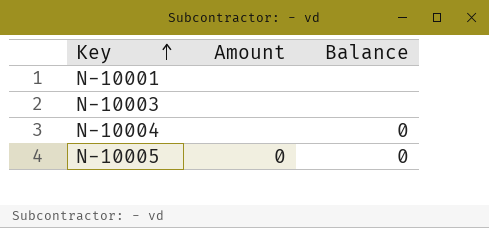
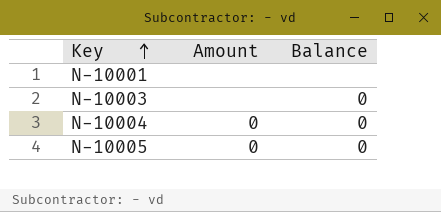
N-10003 | Balance: none -> 0
N-10004 | Amount: none -> 0

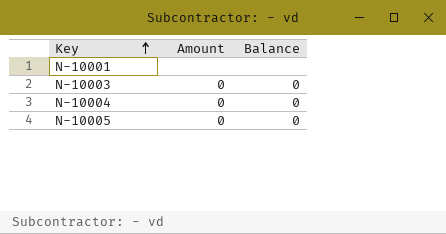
N-10003 | Amount: none -> 0

